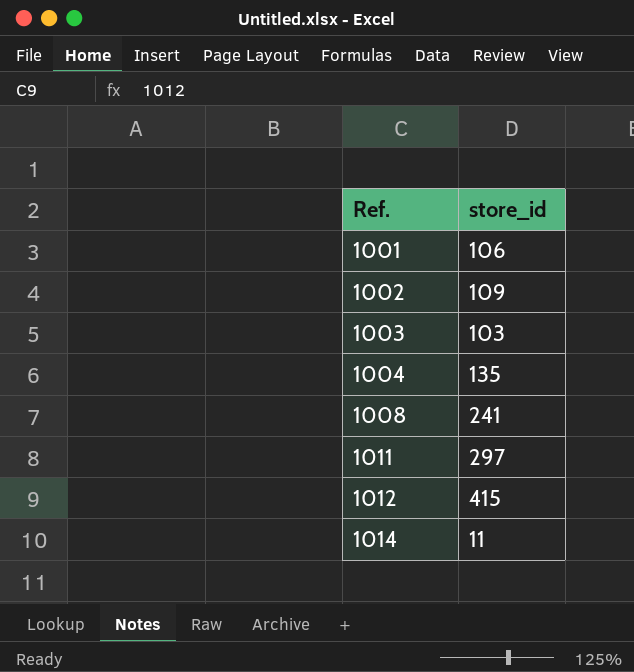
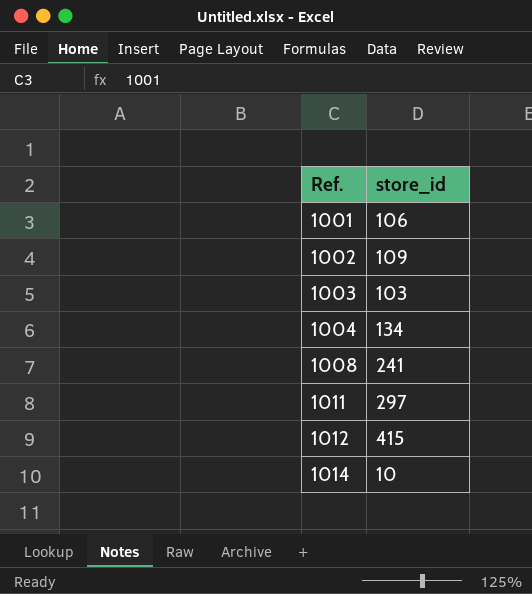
1004 | store_id: 135 -> 134
1014 | store_id: 11 -> 10

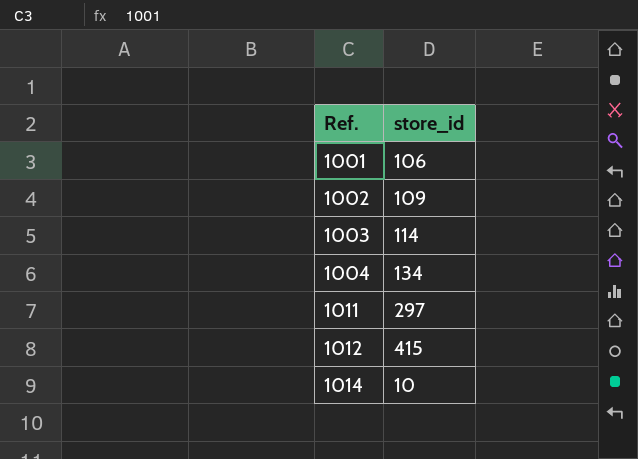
row 1008: 241 -> none
1003 | store_id: 103 -> 114

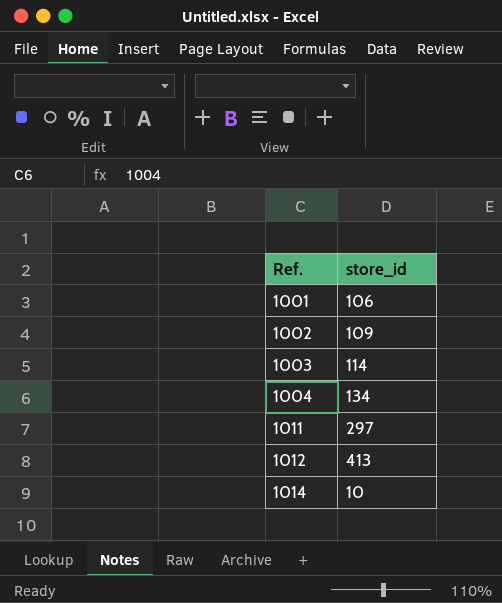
1012 | store_id: 415 -> 413

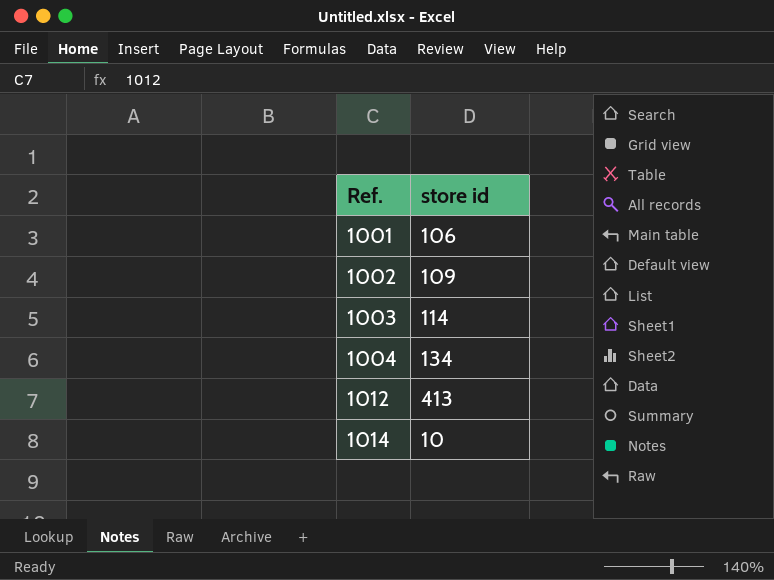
column name: store_id -> store id
row 1011: 297 -> none

